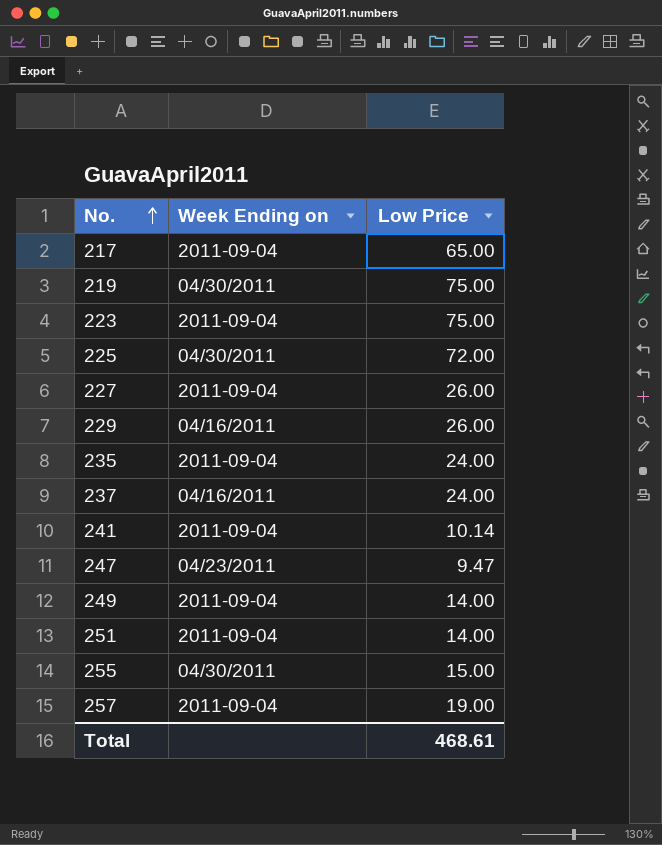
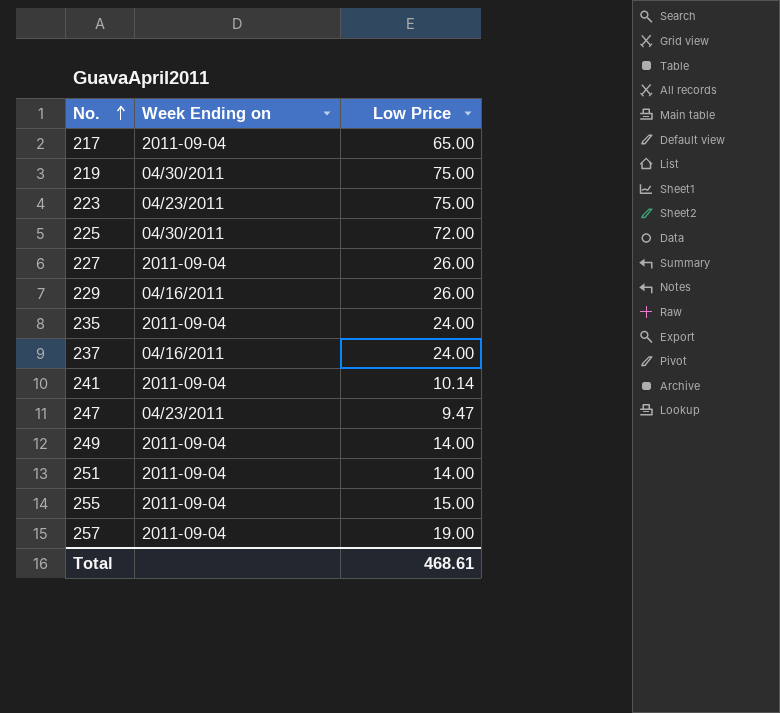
223 | Week Ending on: 2011-09-04 -> 04/23/2011
255 | Week Ending on: 04/30/2011 -> 2011-09-04

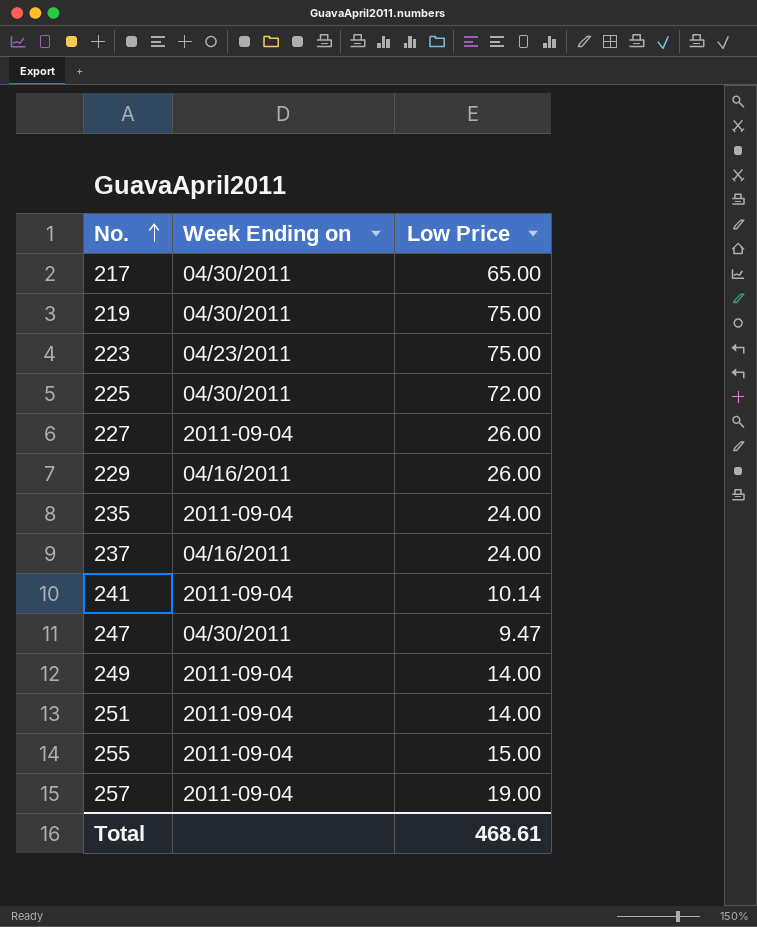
217 | Week Ending on: 2011-09-04 -> 04/30/2011
247 | Week Ending on: 04/23/2011 -> 04/30/2011

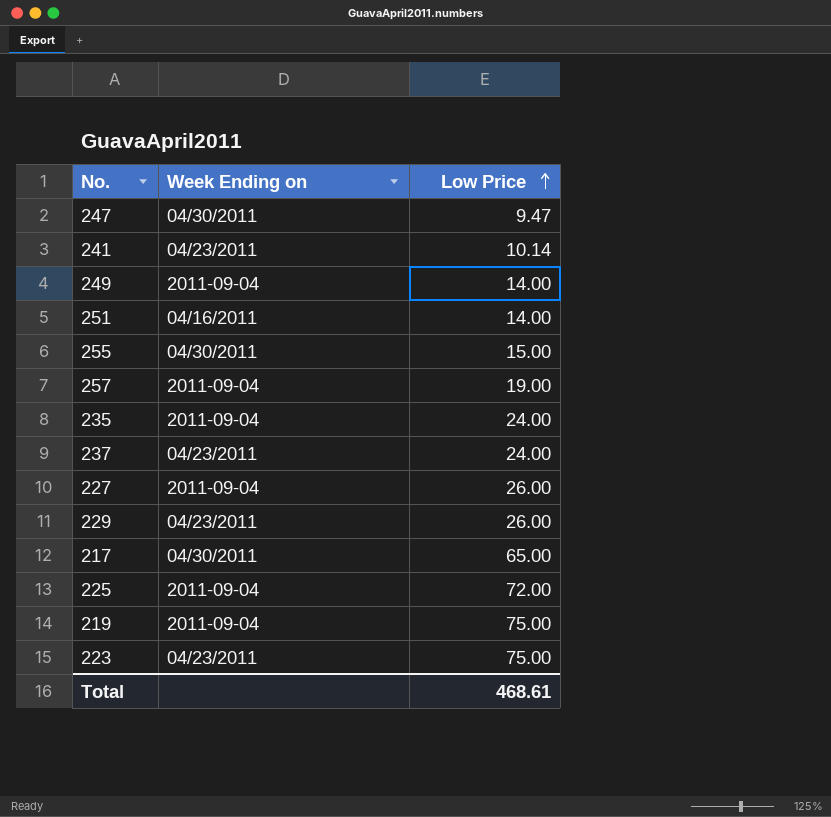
row order: No. ascending -> Low Price ascending
241 | Week Ending on: 2011-09-04 -> 04/23/2011
251 | Week Ending on: 2011-09-04 -> 04/16/2011
255 | Week Ending on: 2011-09-04 -> 04/30/2011
237 | Week Ending on: 04/16/2011 -> 04/23/2011
229 | Week Ending on: 04/16/2011 -> 04/23/2011
225 | Week Ending on: 04/30/2011 -> 2011-09-04
219 | Week Ending on: 04/30/2011 -> 2011-09-04

